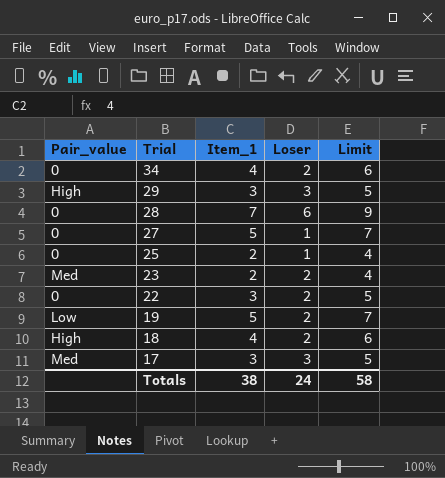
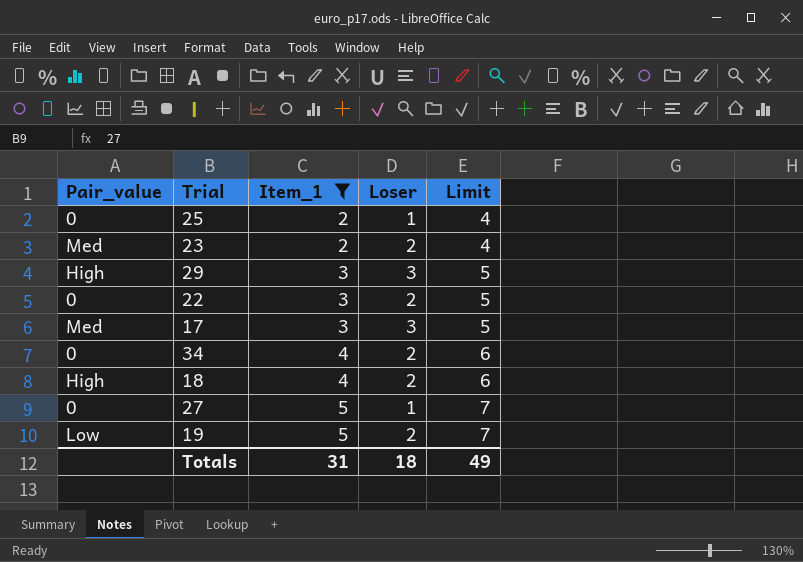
filter: none -> Item_1 != 7
row order: Trial descending -> Item_1 ascending
Totals | Item_1: 38 -> 31
Totals | Loser: 24 -> 18
Totals | Limit: 58 -> 49

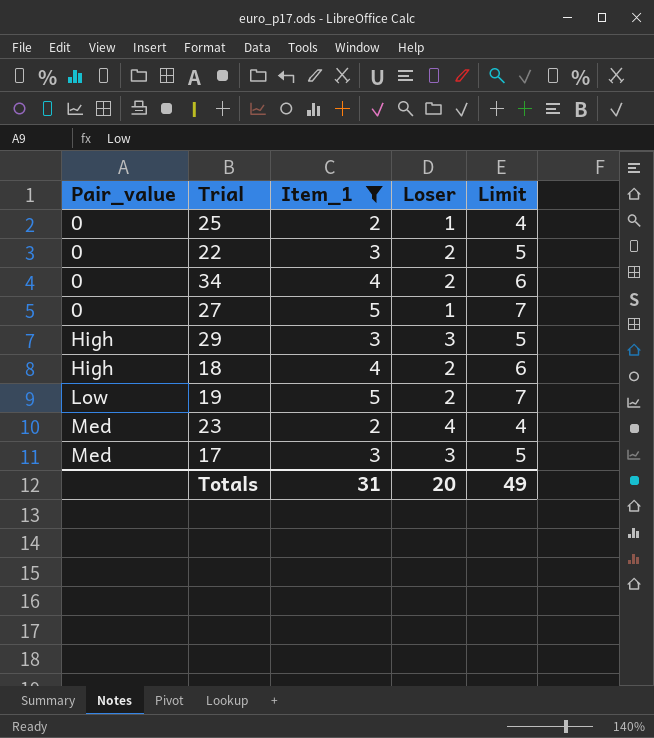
row order: Item_1 ascending -> Pair_value ascending
23 | Loser: 2 -> 4
Totals | Loser: 18 -> 20

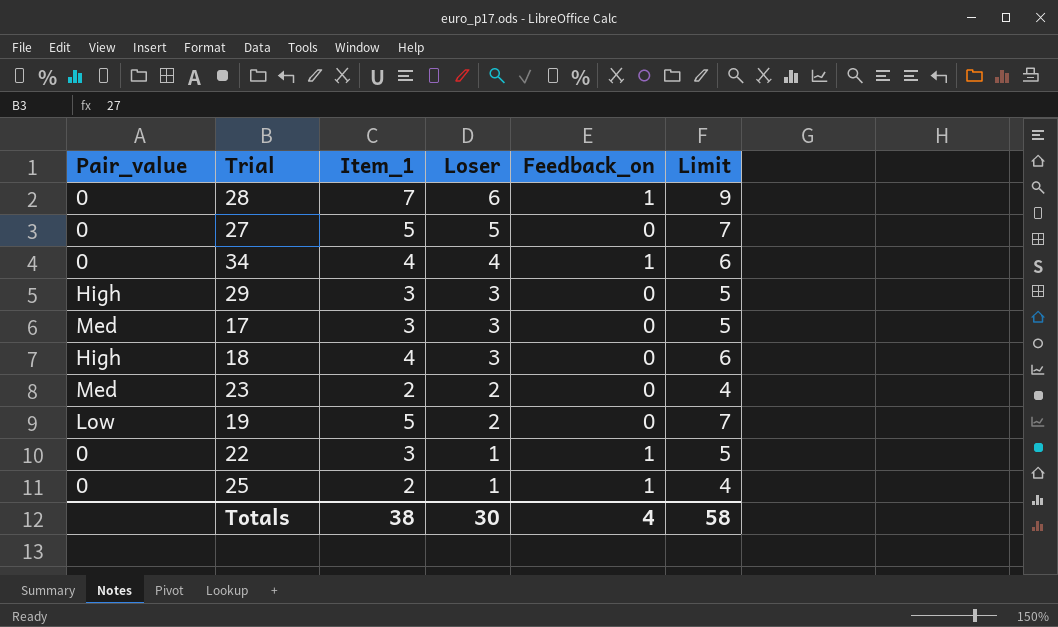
filter: Item_1 != 7 -> none
row order: Pair_value ascending -> Loser descending
column Feedback_on | position: none -> 5
27 | Loser: 1 -> 5
34 | Loser: 2 -> 4
18 | Loser: 2 -> 3
23 | Loser: 4 -> 2
22 | Loser: 2 -> 1
Totals | Item_1: 31 -> 38
Totals | Loser: 20 -> 30
Totals | Limit: 49 -> 58

